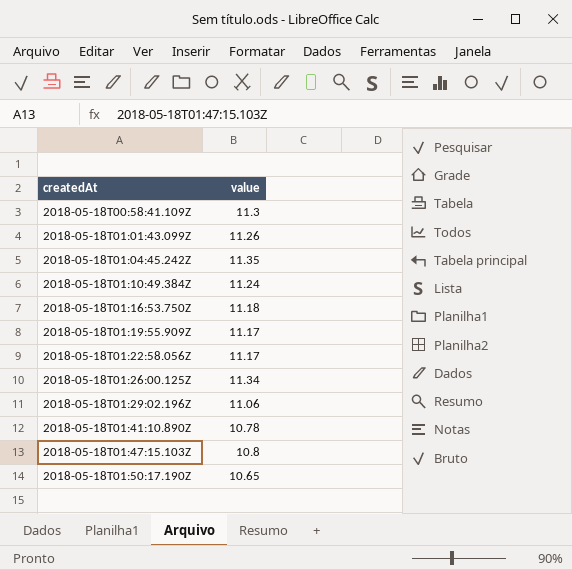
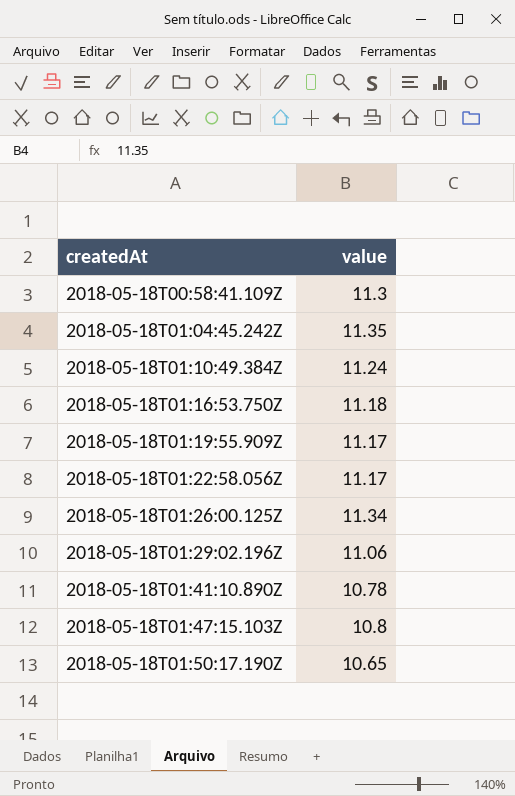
row 2018-05-18T01:01:43.099Z: 11.26 -> none

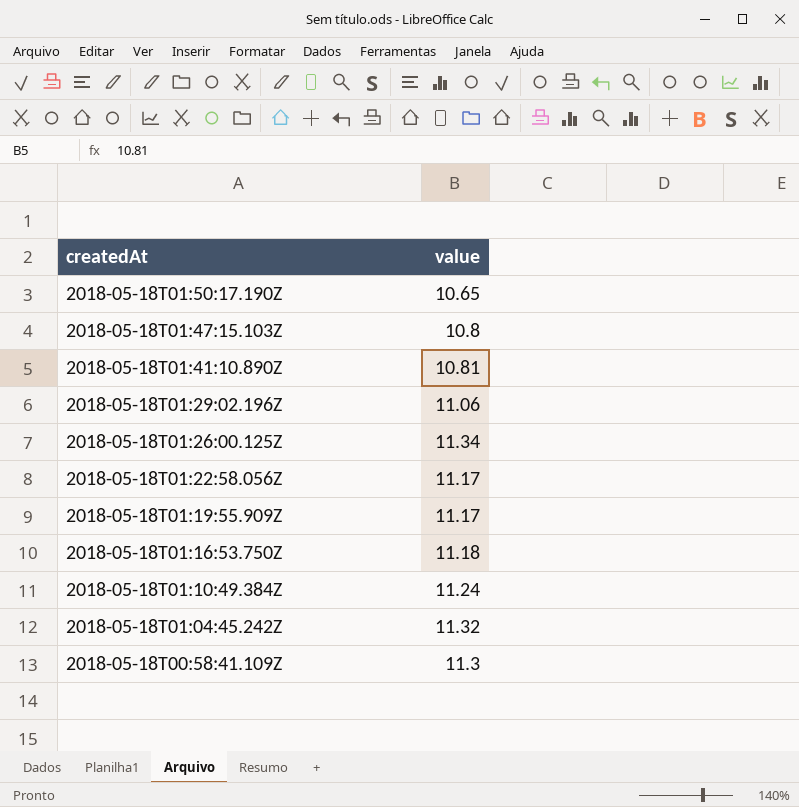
row order: createdAt ascending -> createdAt descending
2018-05-18T01:41:10.890Z | value: 10.78 -> 10.81
2018-05-18T01:04:45.242Z | value: 11.35 -> 11.32

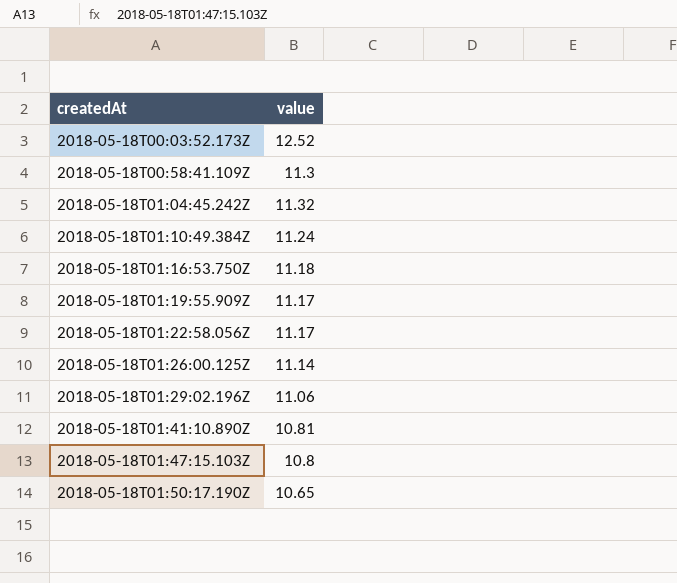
row order: createdAt descending -> createdAt ascending
row 2018-05-18T00:03:52.173Z: none -> 12.52
2018-05-18T01:26:00.125Z | value: 11.34 -> 11.14

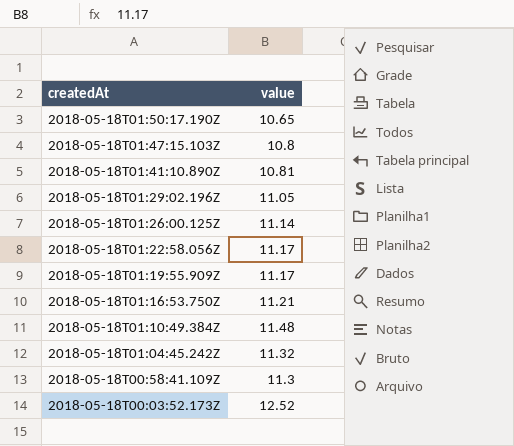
row order: createdAt ascending -> createdAt descending
2018-05-18T01:29:02.196Z | value: 11.06 -> 11.05
2018-05-18T01:16:53.750Z | value: 11.18 -> 11.21
2018-05-18T01:10:49.384Z | value: 11.24 -> 11.48

